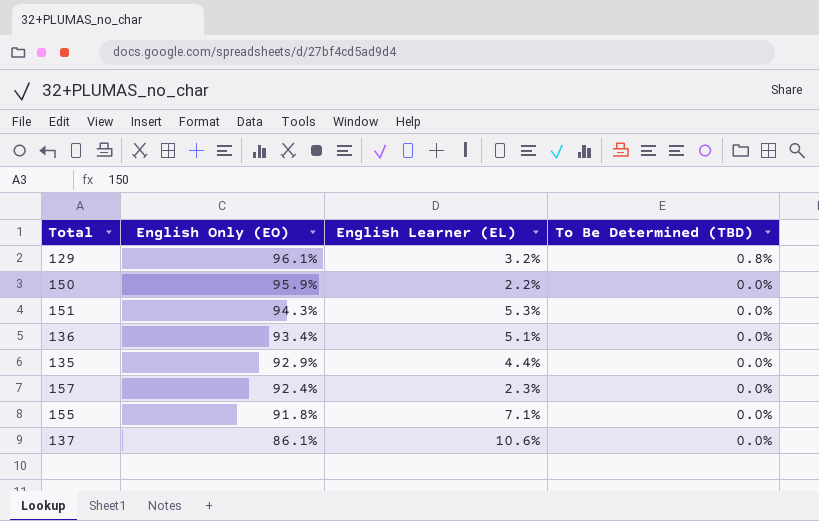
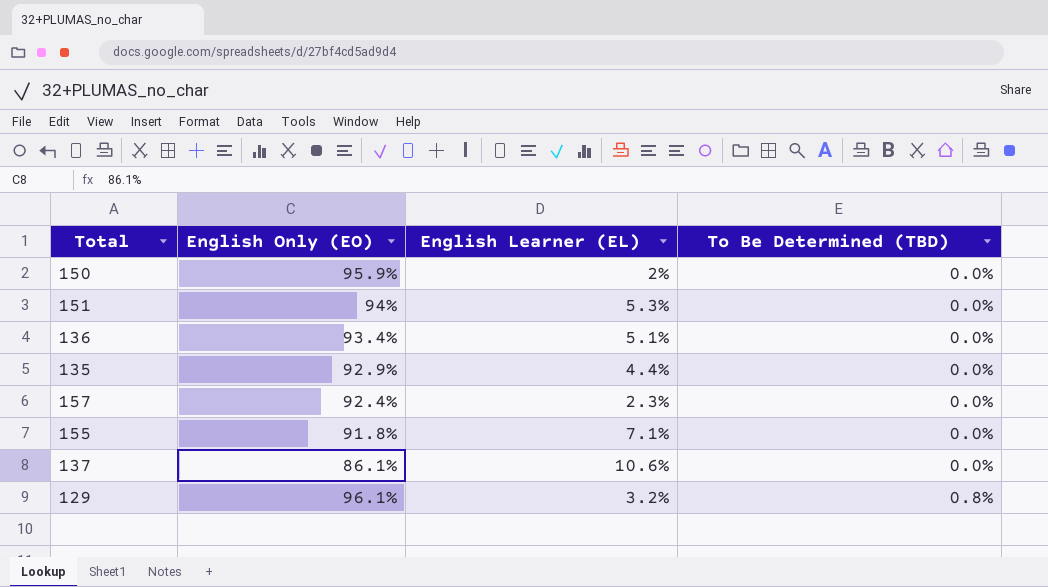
row order: English Only (EO) descending -> To Be Determined (TBD) ascending
150 | English Learner (EL): 2.2% -> 2%
151 | English Only (EO): 94.3% -> 94%

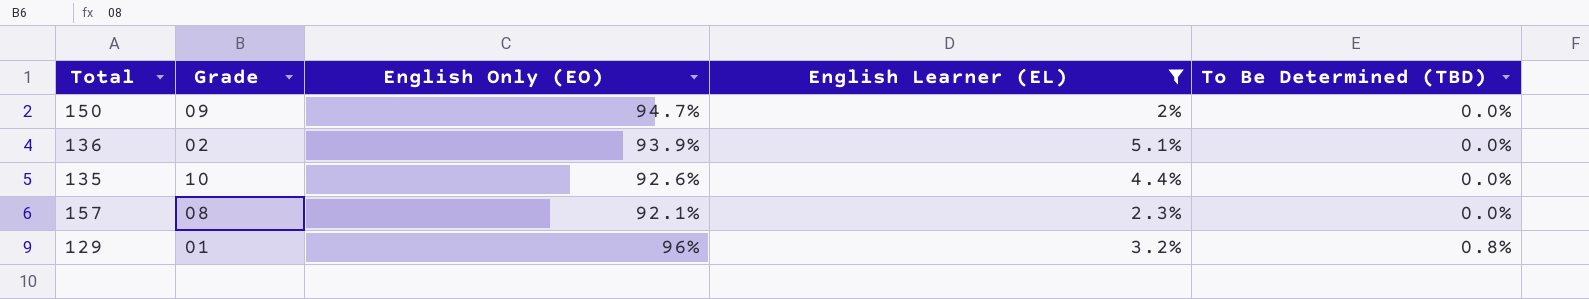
filter: none -> English Learner (EL) <= 5.1%
column Grade | position: none -> 2
150 | English Only (EO): 95.9% -> 94.7%
136 | English Only (EO): 93.4% -> 93.9%
135 | English Only (EO): 92.9% -> 92.6%
157 | English Only (EO): 92.4% -> 92.1%
129 | English Only (EO): 96.1% -> 96%

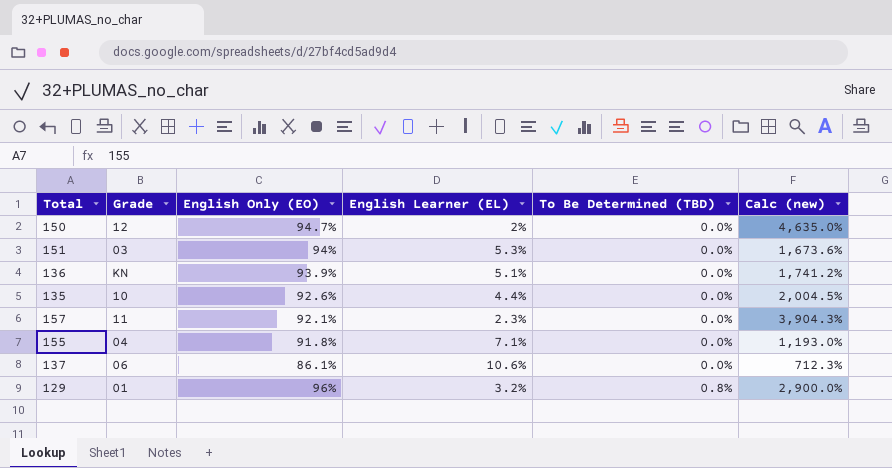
filter: English Learner (EL) <= 5.1% -> none
column Calc (new) | formula: none -> ([English Only (EO)] - [English Learner (EL)]) / [English Learner (EL)]
150 | Grade: 09 -> 12
136 | Grade: 02 -> KN
157 | Grade: 08 -> 11

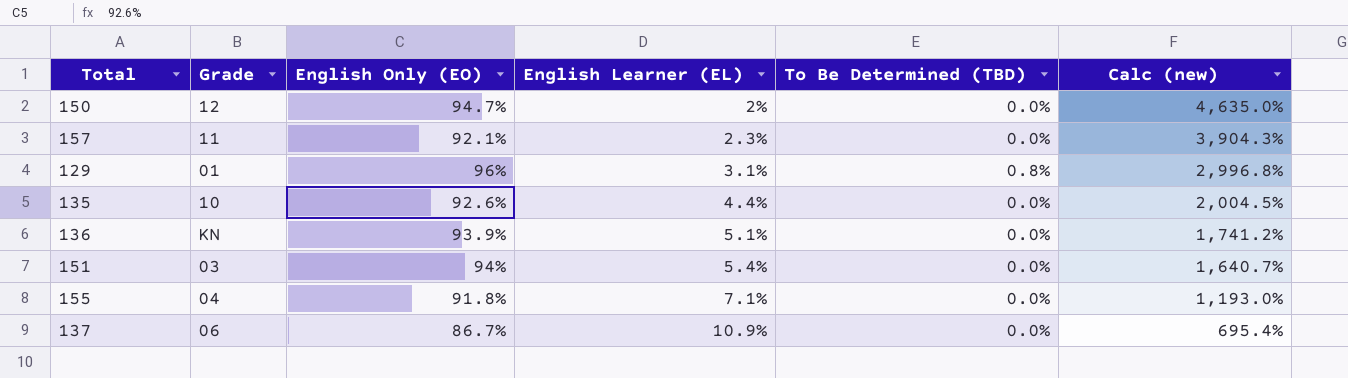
row order: To Be Determined (TBD) ascending -> English Learner (EL) ascending
129 | English Learner (EL): 3.2% -> 3.1%
129 | Calc (new): 2,900.0% -> 2,996.8%
151 | English Learner (EL): 5.3% -> 5.4%
151 | Calc (new): 1,673.6% -> 1,640.7%
137 | English Only (EO): 86.1% -> 86.7%
137 | English Learner (EL): 10.6% -> 10.9%
137 | Calc (new): 712.3% -> 695.4%

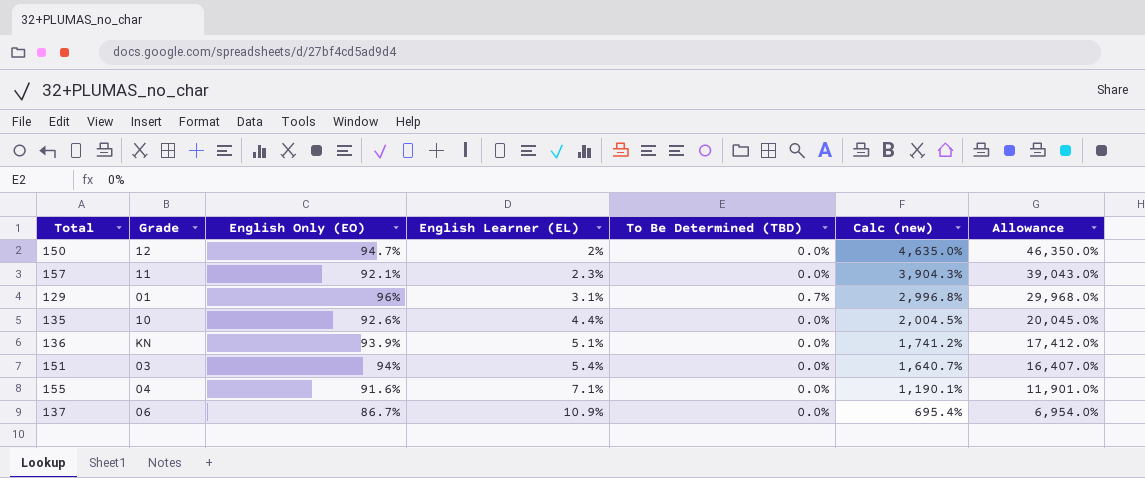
column Allowance | formula: none -> [Calc (new)] * 10
129 | To Be Determined (TBD): 0.8% -> 0.7%
155 | English Only (EO): 91.8% -> 91.6%
155 | Calc (new): 1,193.0% -> 1,190.1%

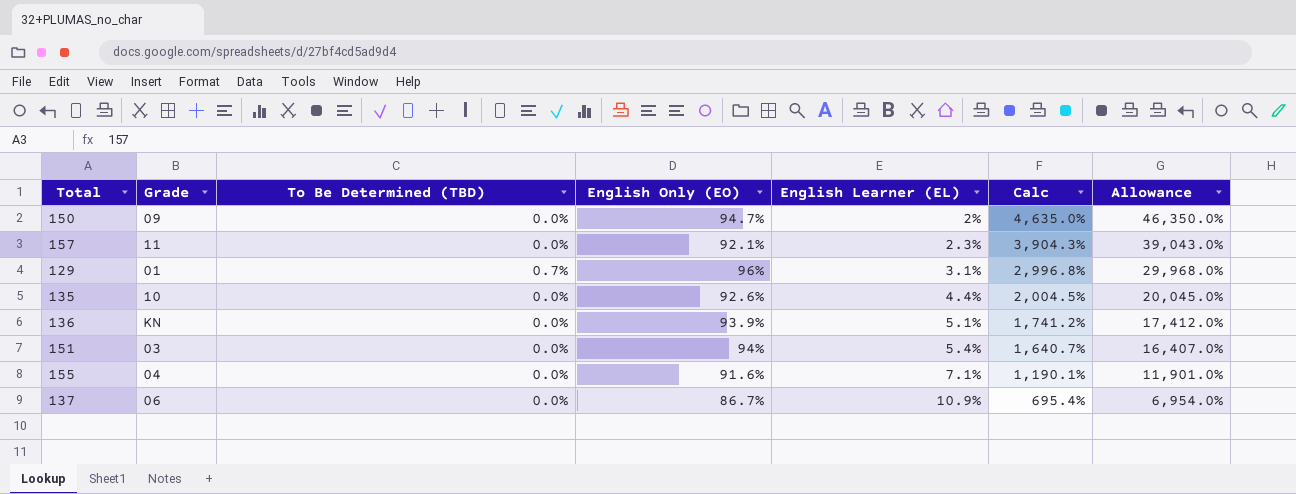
column To Be Determined (TBD) | position: 5 -> 3
column name: Calc (new) -> Calc
150 | Grade: 12 -> 09

